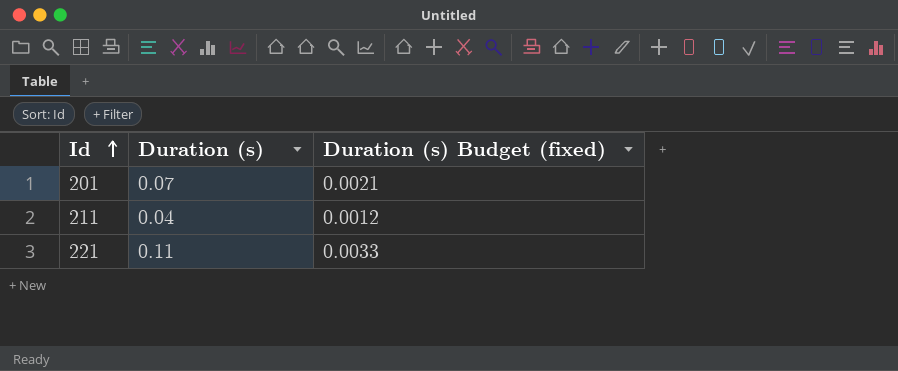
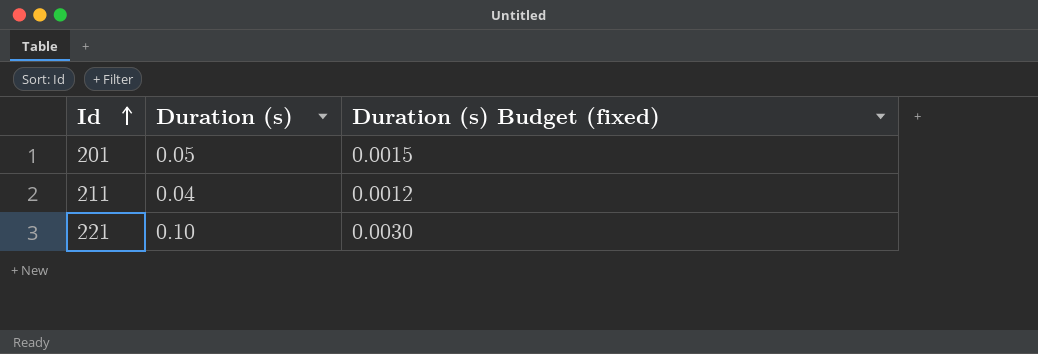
201 | Duration (s): 0.07 -> 0.05
201 | Duration (s) Budget (fixed): 0.0021 -> 0.0015
221 | Duration (s): 0.11 -> 0.10
221 | Duration (s) Budget (fixed): 0.0033 -> 0.0030

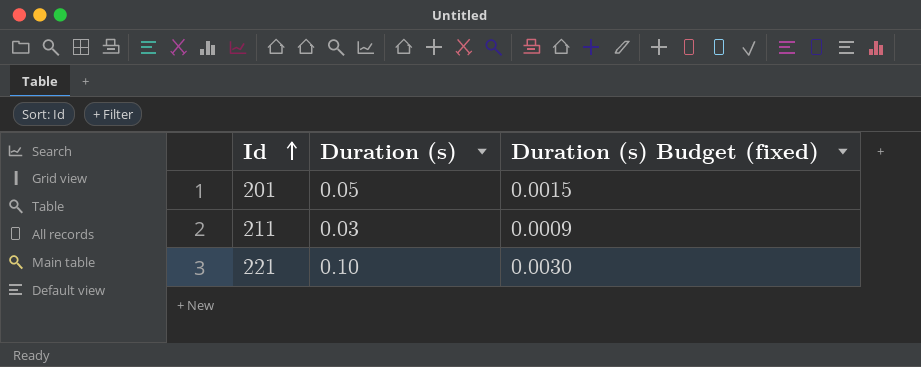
211 | Duration (s): 0.04 -> 0.03
211 | Duration (s) Budget (fixed): 0.0012 -> 0.0009

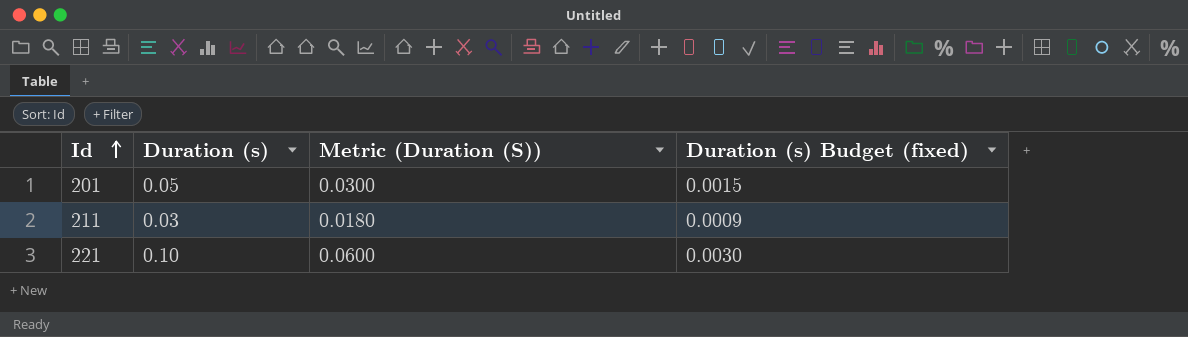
column Metric (Duration (S)) | formula: none -> [Duration (s)] * 0.6

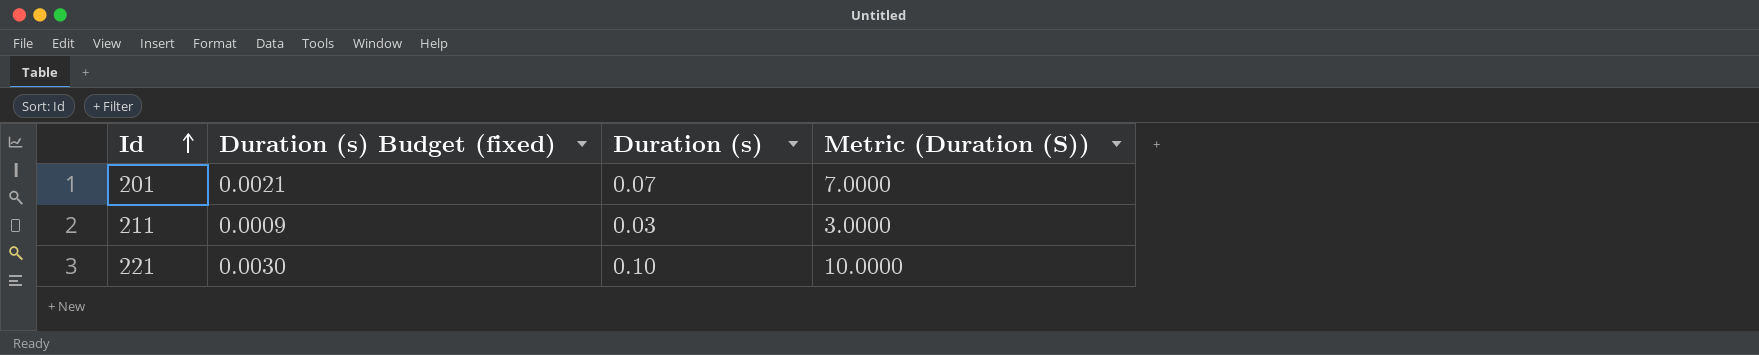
column Duration (s) Budget (fixed) | position: 4 -> 2
column Metric (Duration (S)) | formula: [Duration (s)] * 0.6 -> [Duration (s)] * 100
201 | Duration (s) Budget (fixed): 0.0015 -> 0.0021
201 | Duration (s): 0.05 -> 0.07

